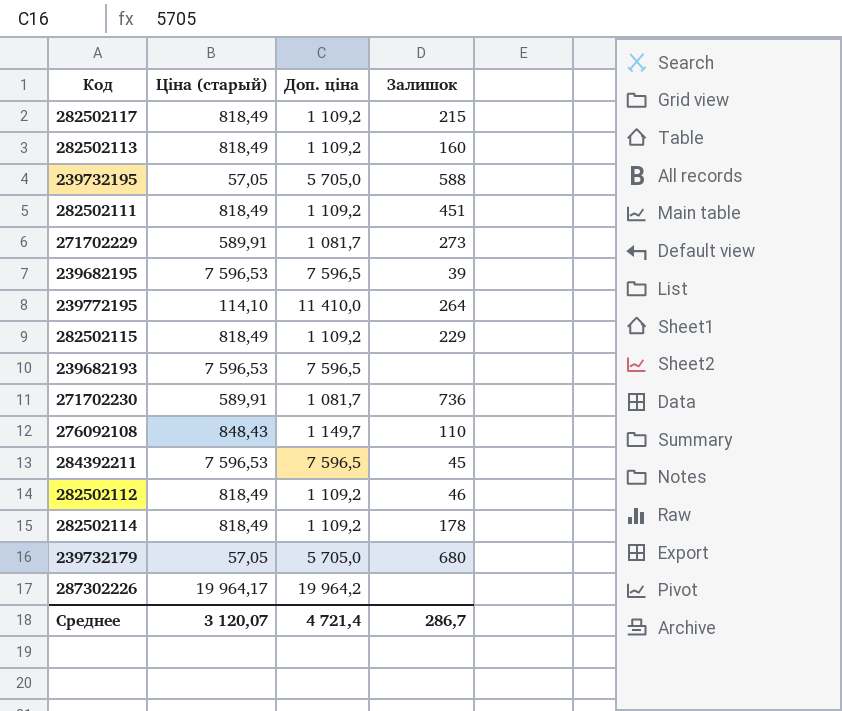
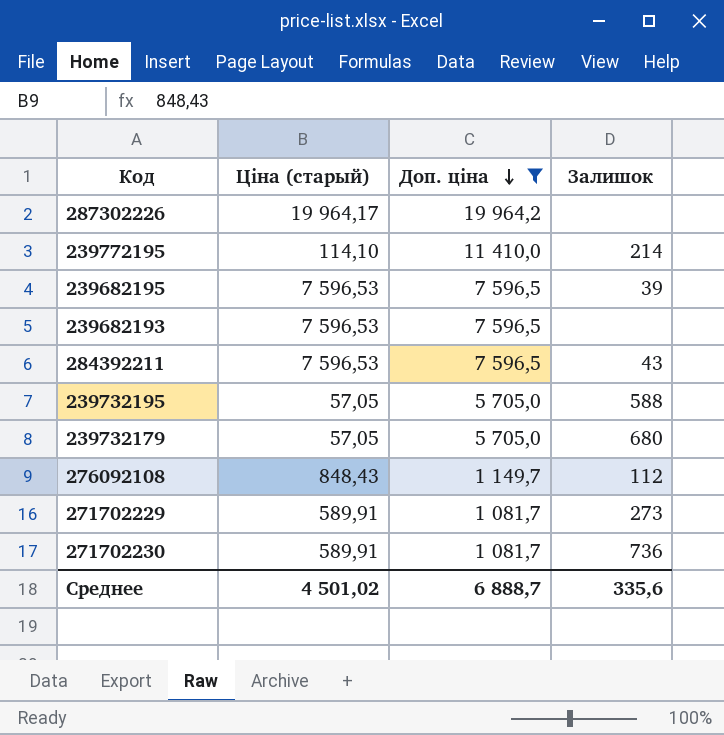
filter: none -> Доп. ціна != 1 109,2
row order: none -> Доп. ціна descending
239772195 | Залишок: 264 -> 214
284392211 | Залишок: 45 -> 43
276092108 | Залишок: 110 -> 112
Среднее | Ціна (старый): 3 120,07 -> 4 501,02
Среднее | Доп. ціна: 4 721,4 -> 6 888,7
Среднее | Залишок: 286,7 -> 335,6

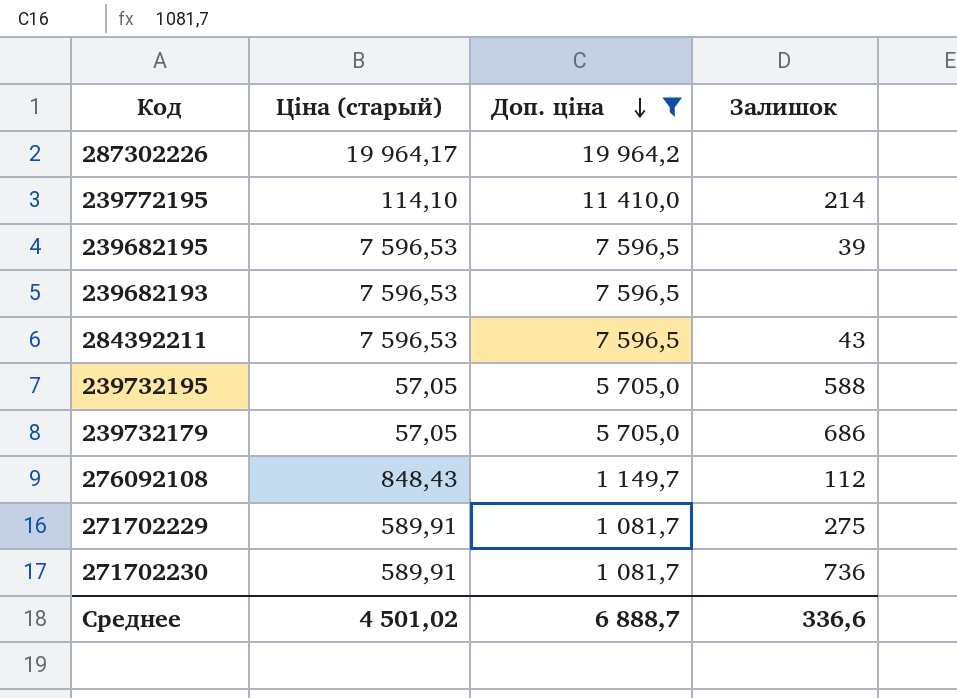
239732179 | Залишок: 680 -> 686
271702229 | Залишок: 273 -> 275
Среднее | Залишок: 335,6 -> 336,6

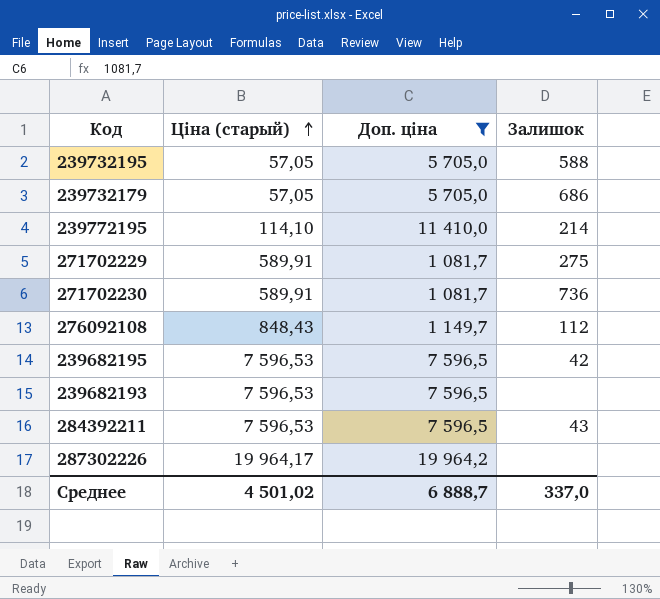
row order: Доп. ціна descending -> Ціна (старый) ascending
239682195 | Залишок: 39 -> 42
Среднее | Залишок: 336,6 -> 337,0

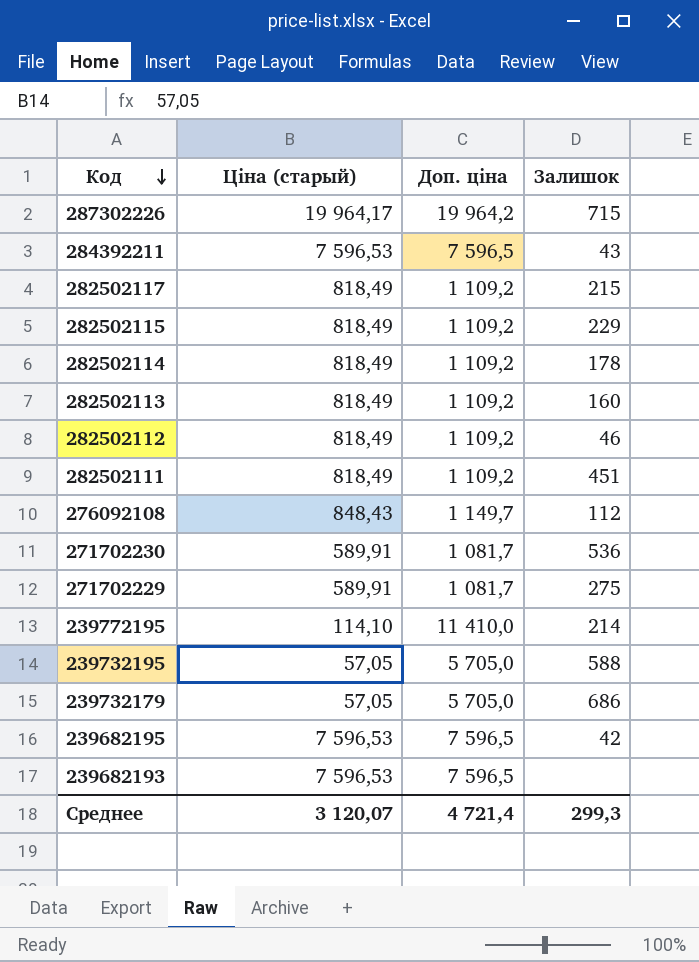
filter: Доп. ціна != 1 109,2 -> none
row order: Ціна (старый) ascending -> Код descending
287302226 | Залишок: none -> 715
271702230 | Залишок: 736 -> 536
Среднее | Ціна (старый): 4 501,02 -> 3 120,07
Среднее | Доп. ціна: 6 888,7 -> 4 721,4
Среднее | Залишок: 337,0 -> 299,3

